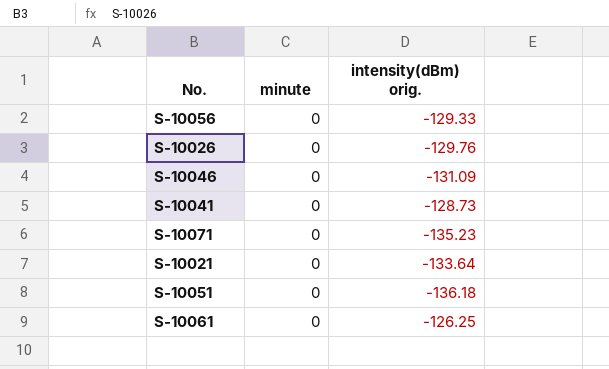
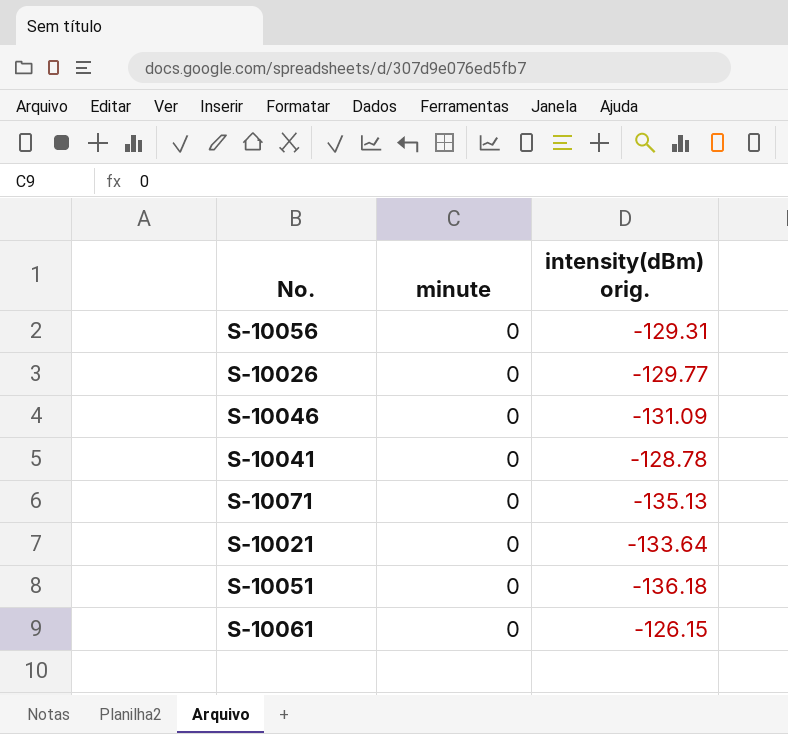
S-10056 | intensity(dBm) orig.: -129.33 -> -129.31
S-10026 | intensity(dBm) orig.: -129.76 -> -129.77
S-10041 | intensity(dBm) orig.: -128.73 -> -128.78
S-10071 | intensity(dBm) orig.: -135.23 -> -135.13
S-10061 | intensity(dBm) orig.: -126.25 -> -126.15

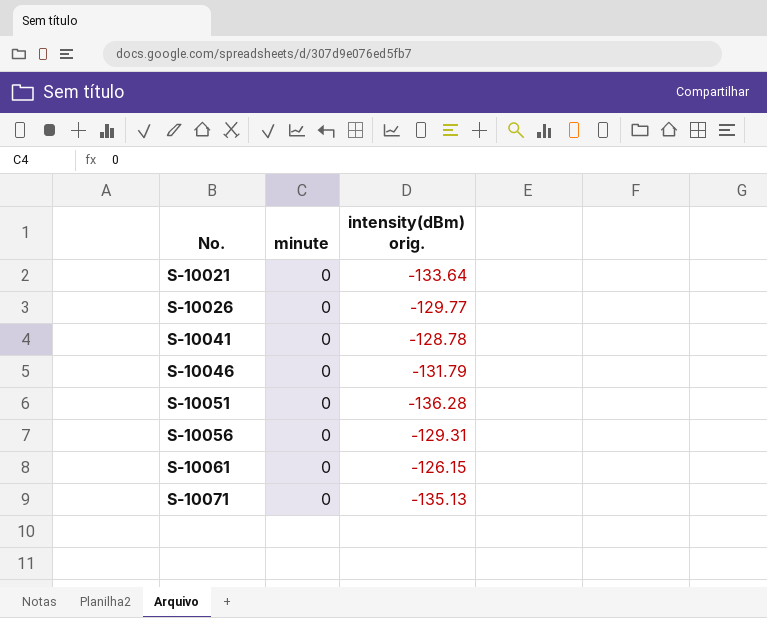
row order: none -> No. ascending
S-10046 | intensity(dBm) orig.: -131.09 -> -131.79
S-10051 | intensity(dBm) orig.: -136.18 -> -136.28

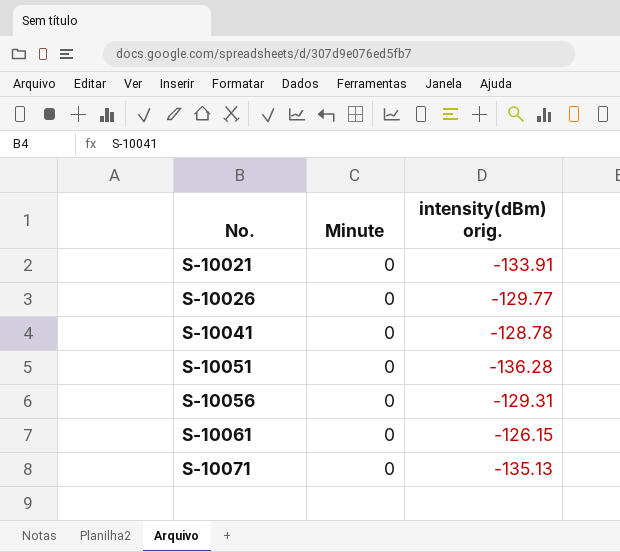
column name: minute -> Minute
row S-10046: 0 | -131.79 -> none
S-10021 | intensity(dBm) orig.: -133.64 -> -133.91

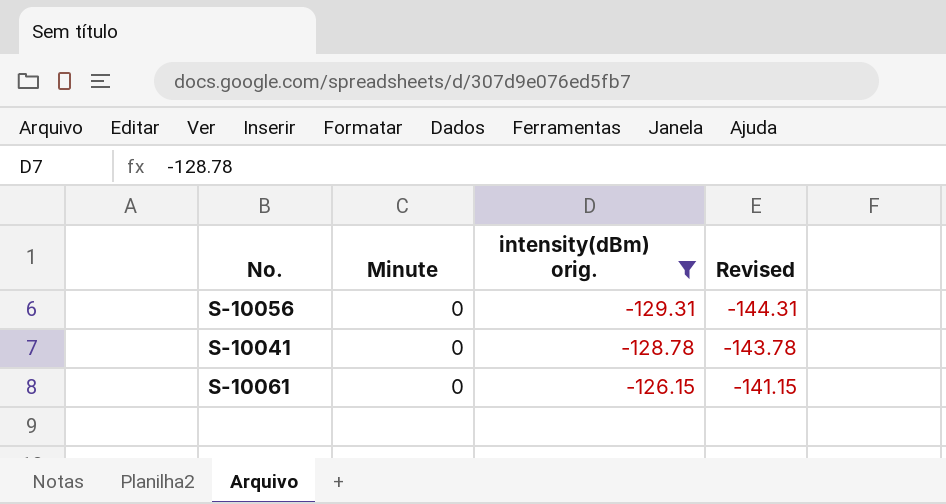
filter: none -> intensity(dBm) orig. >= -129.31
row order: No. ascending -> intensity(dBm) orig. ascending
column Revised | formula: none -> [intensity(dBm) orig.] - 15

